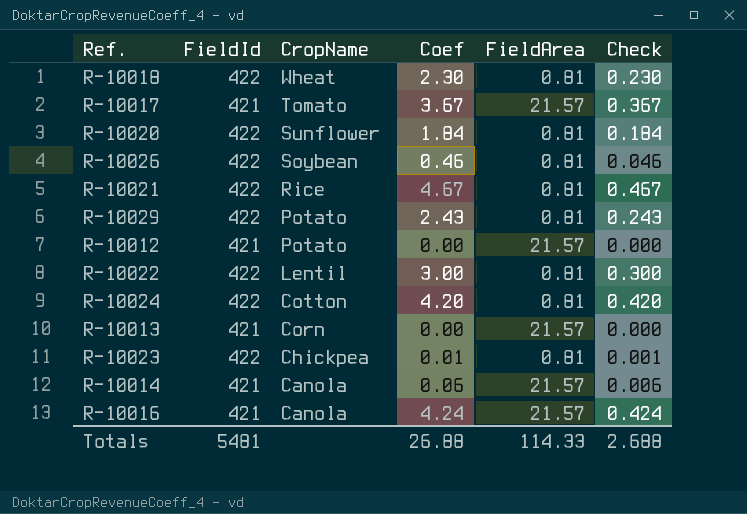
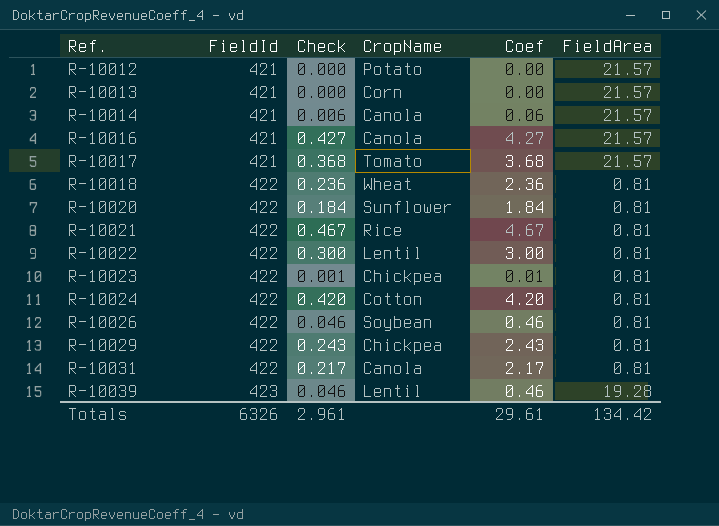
row order: CropName descending -> Ref. ascending
column Check | position: 6 -> 3
R-10016 | Check: 0.424 -> 0.427
R-10016 | Coef: 4.24 -> 4.27
R-10017 | Check: 0.367 -> 0.368
R-10017 | Coef: 3.67 -> 3.68
R-10018 | Check: 0.230 -> 0.236
R-10018 | Coef: 2.30 -> 2.36
R-10029 | CropName: Potato -> Chickpea
row R-10031: none -> 422 | 0.217 | Canola | 2.17 | 0.81
row R-10039: none -> 423 | 0.046 | Lentil | 0.46 | 19.28
Totals | FieldId: 5481 -> 6326
Totals | Check: 2.688 -> 2.961
Totals | Coef: 26.88 -> 29.61
Totals | FieldArea: 114.33 -> 134.42

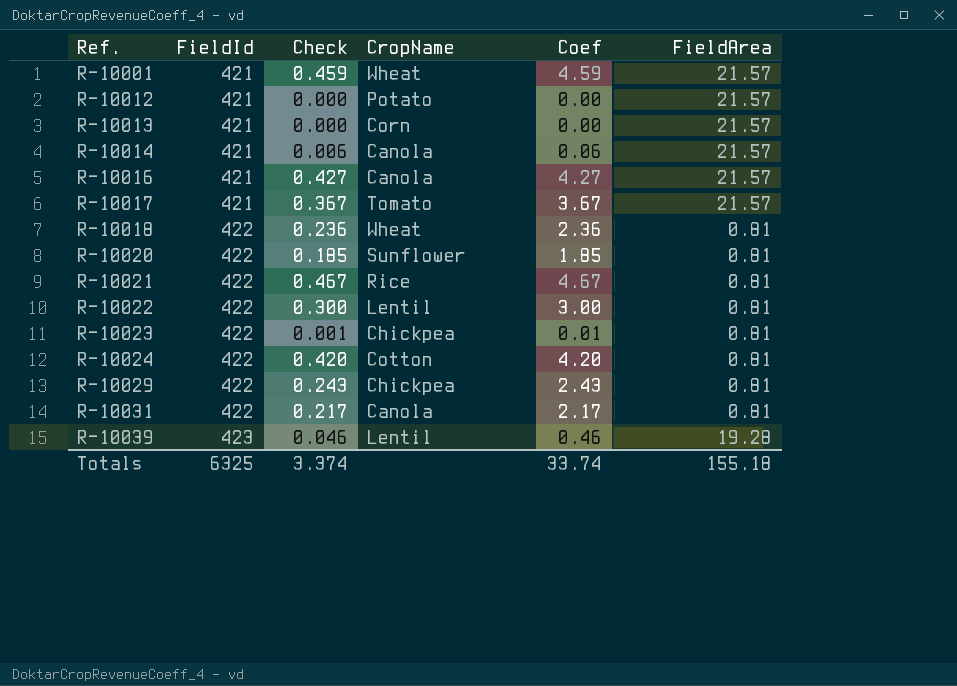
row R-10026: 422 | 0.046 | Soybean | 0.46 | 0.81 -> none
row R-10001: none -> 421 | 0.459 | Wheat | 4.59 | 21.57
R-10017 | Check: 0.368 -> 0.367
R-10017 | Coef: 3.68 -> 3.67
R-10020 | Check: 0.184 -> 0.185
R-10020 | Coef: 1.84 -> 1.85
Totals | FieldId: 6326 -> 6325
Totals | Check: 2.961 -> 3.374
Totals | Coef: 29.61 -> 33.74
Totals | FieldArea: 134.42 -> 155.18

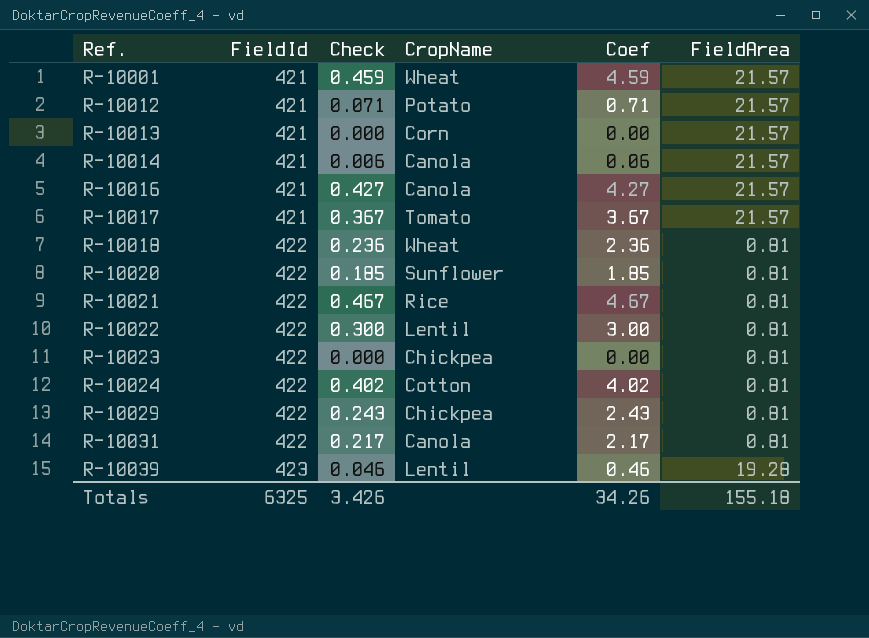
R-10012 | Check: 0.000 -> 0.071
R-10012 | Coef: 0.00 -> 0.71
R-10023 | Check: 0.001 -> 0.000
R-10023 | Coef: 0.01 -> 0.00
R-10024 | Check: 0.420 -> 0.402
R-10024 | Coef: 4.20 -> 4.02
Totals | Check: 3.374 -> 3.426
Totals | Coef: 33.74 -> 34.26

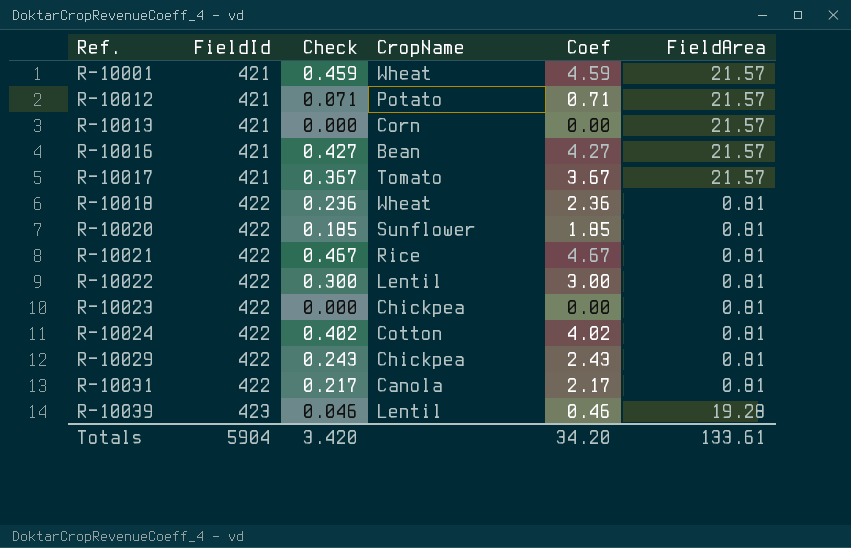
row R-10014: 421 | 0.006 | Canola | 0.06 | 21.57 -> none
R-10016 | CropName: Canola -> Bean
Totals | FieldId: 6325 -> 5904
Totals | Check: 3.426 -> 3.420
Totals | Coef: 34.26 -> 34.20
Totals | FieldArea: 155.18 -> 133.61

